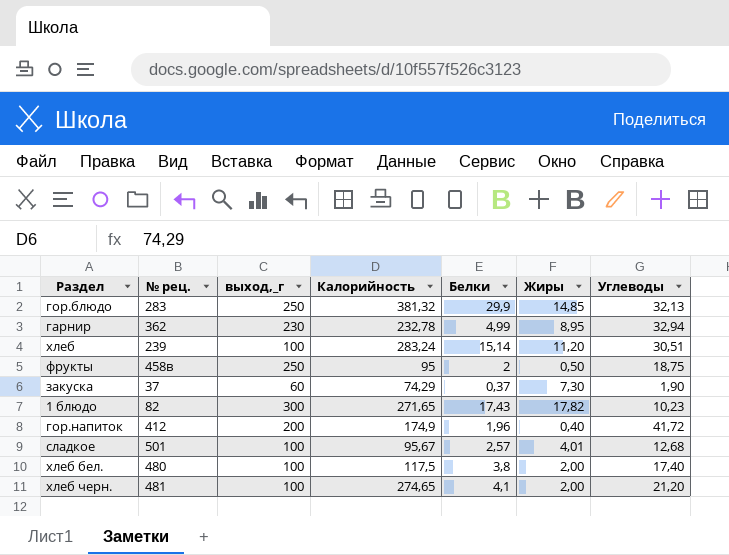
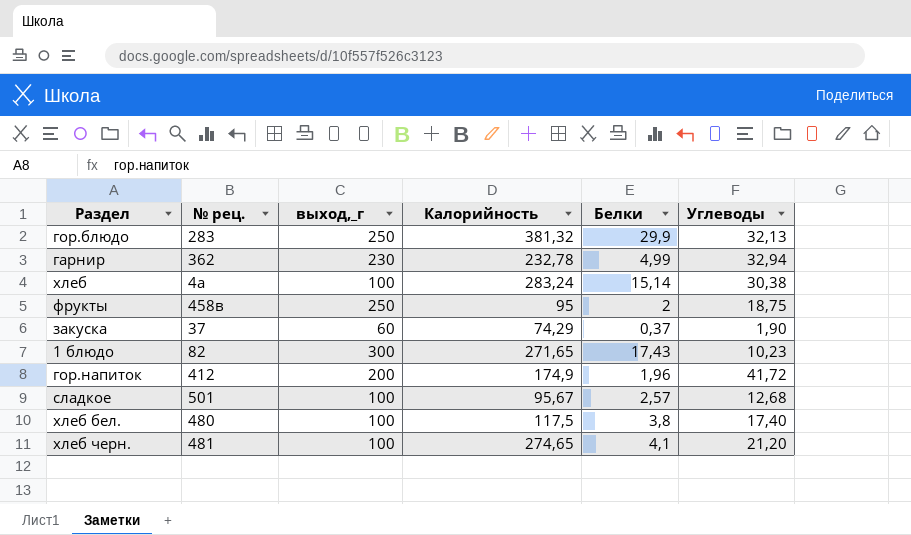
column Жиры | position: 6 -> none
хлеб | № рец.: 239 -> 4а
хлеб | Углеводы: 30,51 -> 30,38

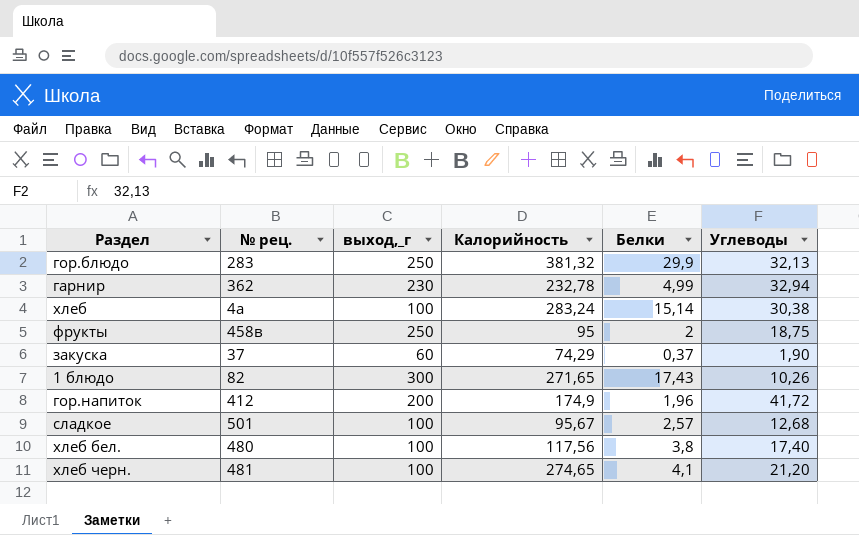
1 блюдо | Углеводы: 10,23 -> 10,26
хлеб бел. | Калорийность: 117,5 -> 117,56

